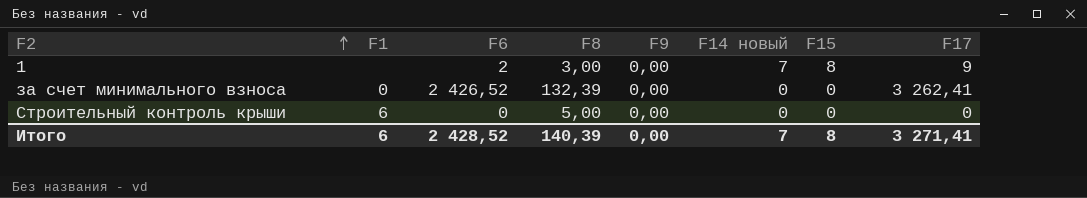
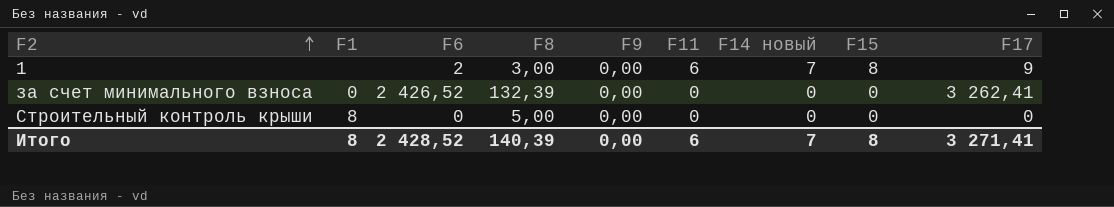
column F11 | position: none -> 6
Строительный контроль крыши | F1: 6 -> 8
Итого | F1: 6 -> 8

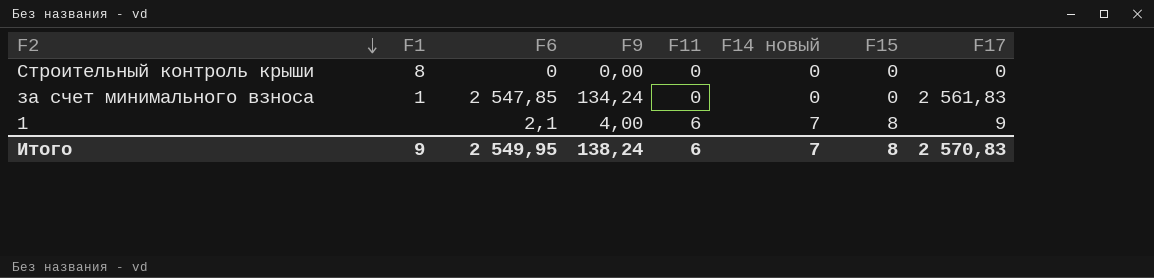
row order: F2 ascending -> F2 descending
column F8 | position: 4 -> none
за счет минимального взноса | F1: 0 -> 1
за счет минимального взноса | F6: 2 426,52 -> 2 547,85
за счет минимального взноса | F9: 0,00 -> 134,24
за счет минимального взноса | F17: 3 262,41 -> 2 561,83
1 | F6: 2 -> 2,1
1 | F9: 0,00 -> 4,00
Итого | F1: 8 -> 9
Итого | F6: 2 428,52 -> 2 549,95
Итого | F9: 0,00 -> 138,24
Итого | F17: 3 271,41 -> 2 570,83

